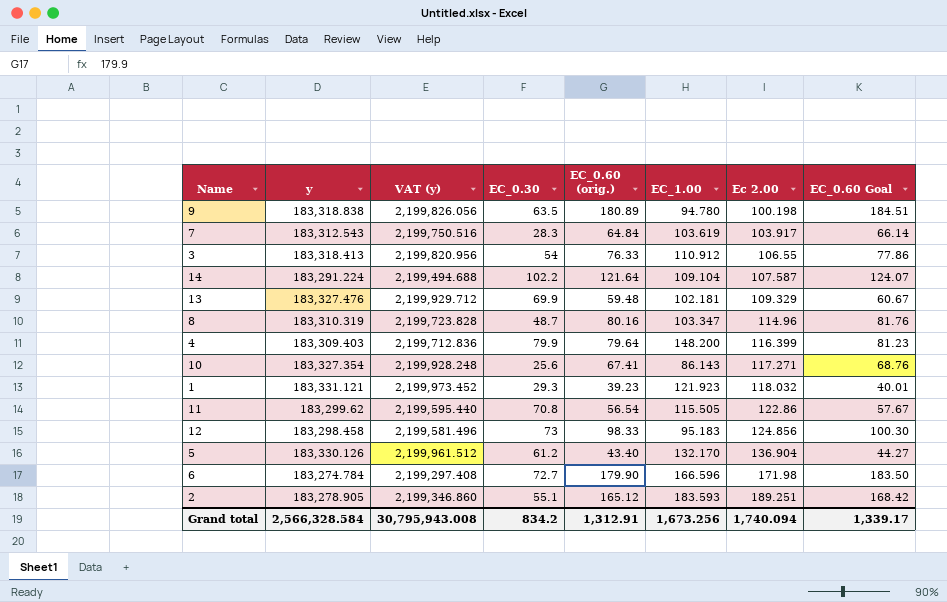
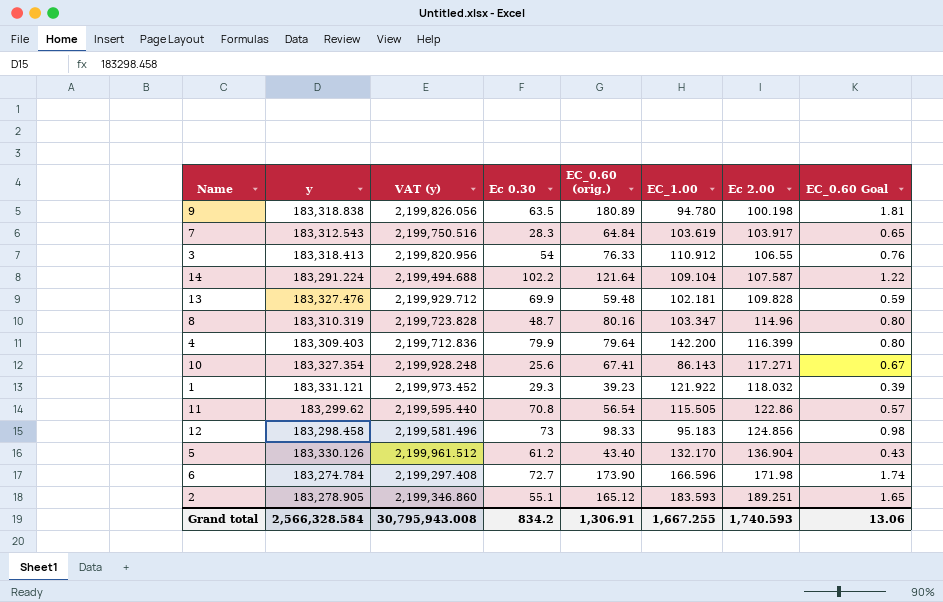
column name: EC_0.30 -> Ec 0.30
column EC_0.60 Goal | formula: [EC_0.60 (orig.)] * 1.02 -> [EC_0.60 (orig.)] * 0.01
13 | Ec 2.00: 109.329 -> 109.828
4 | EC_1.00: 148.200 -> 142.200
1 | EC_1.00: 121.923 -> 121.922
6 | EC_0.60 (orig.): 179.90 -> 173.90
Grand total | EC_0.60 (orig.): 1,312.91 -> 1,306.91
Grand total | EC_1.00: 1,673.256 -> 1,667.255
Grand total | Ec 2.00: 1,740.094 -> 1,740.593
Grand total | EC_0.60 Goal: 1,339.17 -> 13.06

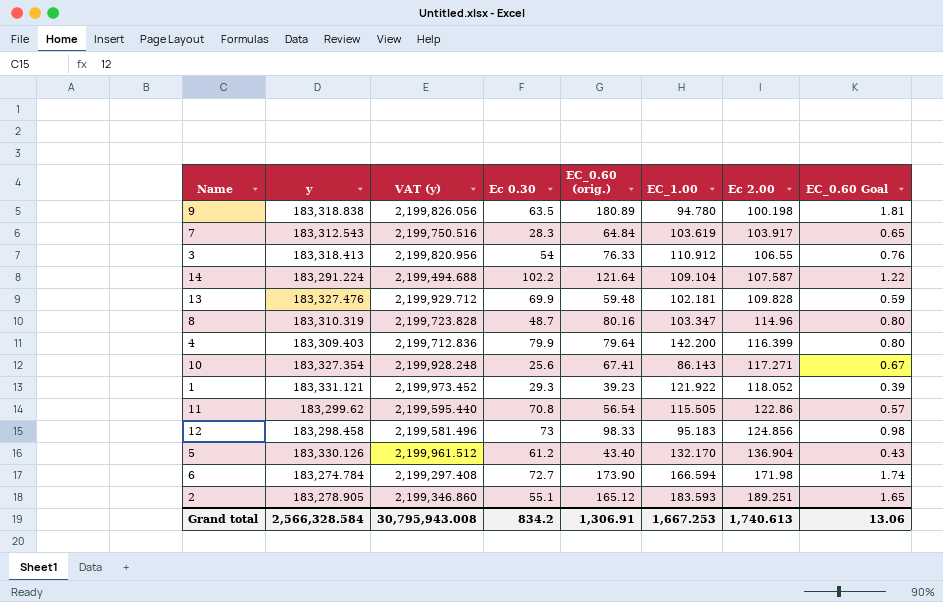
1 | Ec 2.00: 118.032 -> 118.052
6 | EC_1.00: 166.596 -> 166.594
Grand total | EC_1.00: 1,667.255 -> 1,667.253
Grand total | Ec 2.00: 1,740.593 -> 1,740.613

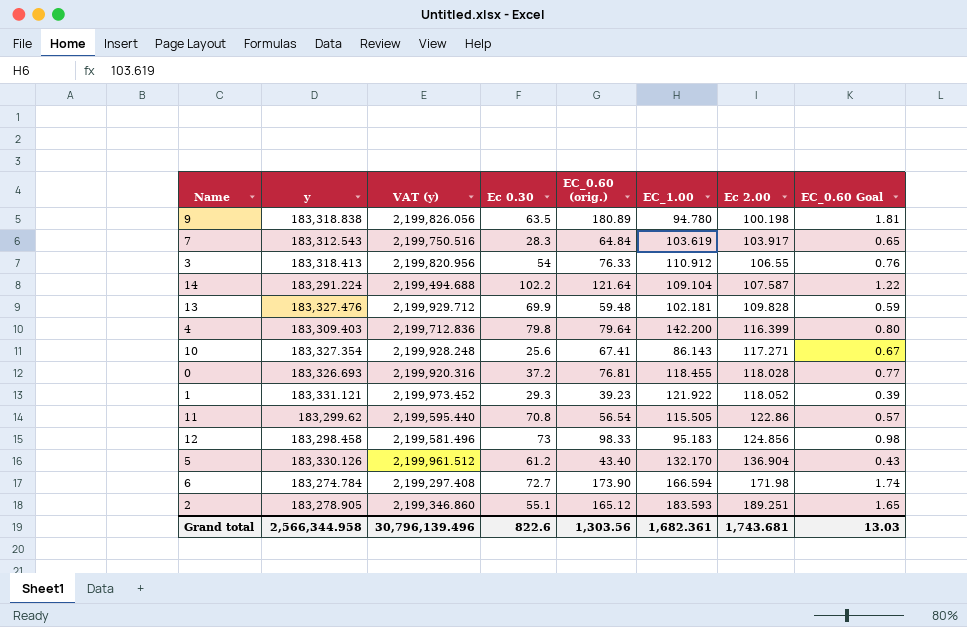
row 8: 183,310.319 | 2,199,723.828 | 48.7 | 80.16 | 103.347 | 114.96 | 0.80 -> none
4 | Ec 0.30: 79.9 -> 79.8
row 0: none -> 183,326.693 | 2,199,920.316 | 37.2 | 76.81 | 118.455 | 118.028 | 0.77
Grand total | y: 2,566,328.584 -> 2,566,344.958
Grand total | VAT (y): 30,795,943.008 -> 30,796,139.496
Grand total | Ec 0.30: 834.2 -> 822.6
Grand total | EC_0.60 (orig.): 1,306.91 -> 1,303.56
Grand total | EC_1.00: 1,667.253 -> 1,682.361
Grand total | Ec 2.00: 1,740.613 -> 1,743.681
Grand total | EC_0.60 Goal: 13.06 -> 13.03

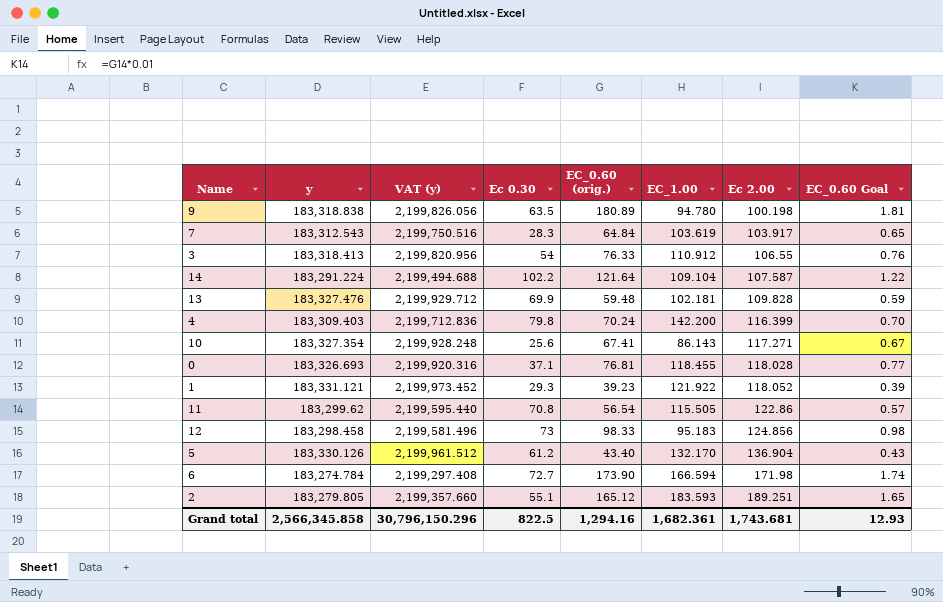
4 | EC_0.60 (orig.): 79.64 -> 70.24
4 | EC_0.60 Goal: 0.80 -> 0.70
0 | Ec 0.30: 37.2 -> 37.1
2 | y: 183,278.905 -> 183,279.805
2 | VAT (y): 2,199,346.860 -> 2,199,357.660
Grand total | y: 2,566,344.958 -> 2,566,345.858
Grand total | VAT (y): 30,796,139.496 -> 30,796,150.296
Grand total | Ec 0.30: 822.6 -> 822.5
Grand total | EC_0.60 (orig.): 1,303.56 -> 1,294.16
Grand total | EC_0.60 Goal: 13.03 -> 12.93

